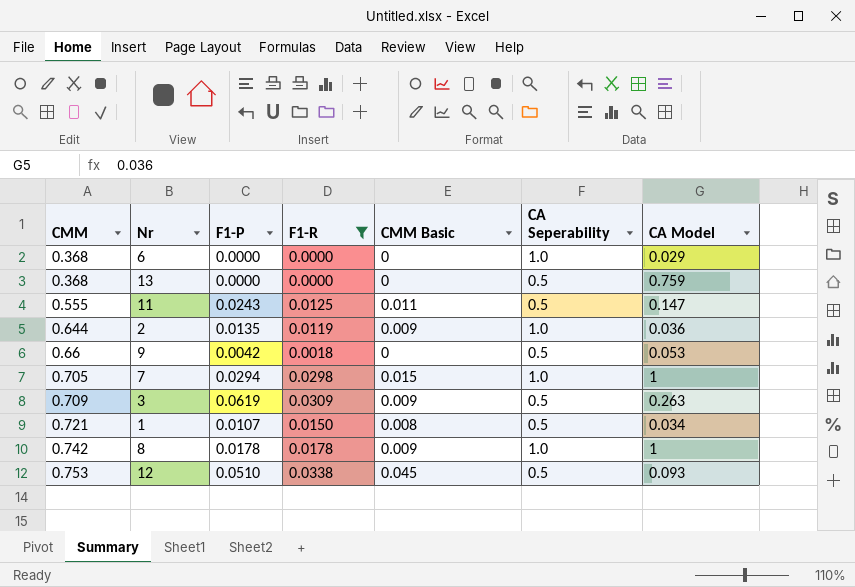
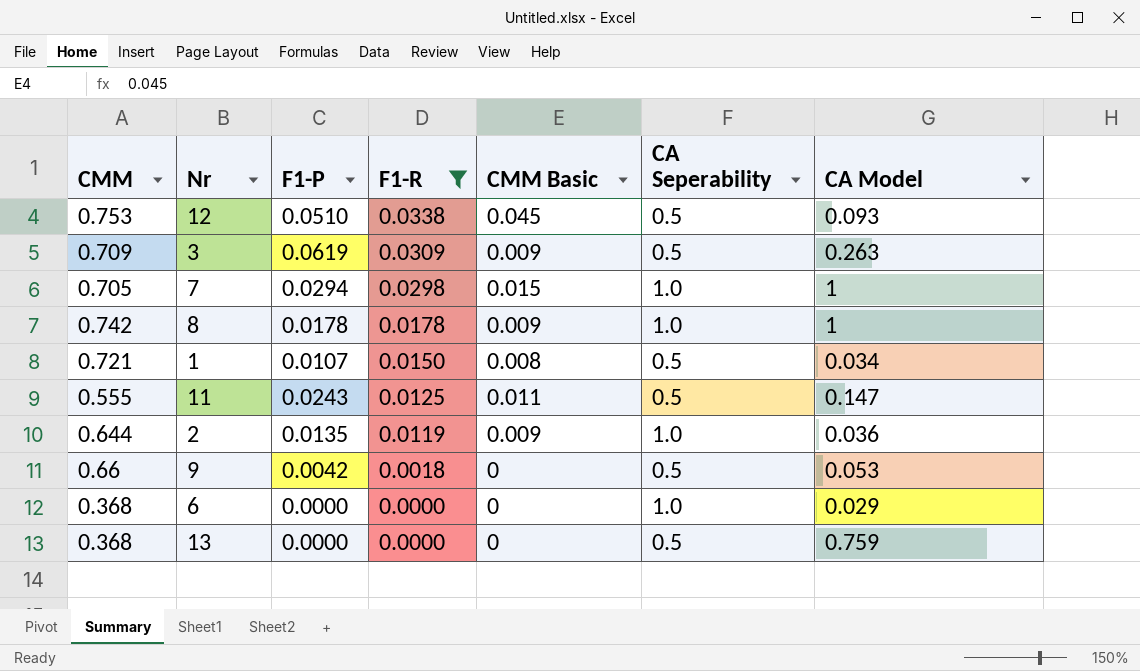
row order: CMM ascending -> F1-R descending

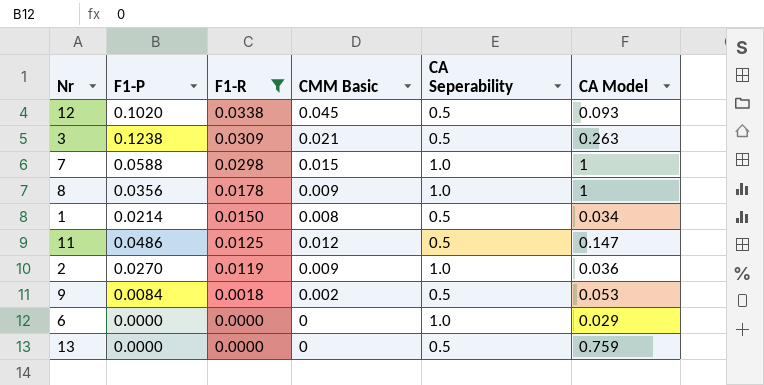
column CMM | position: 1 -> none
12 | F1-P: 0.0510 -> 0.1020
3 | F1-P: 0.0619 -> 0.1238
3 | CMM Basic: 0.009 -> 0.021
7 | F1-P: 0.0294 -> 0.0588
8 | F1-P: 0.0178 -> 0.0356
1 | F1-P: 0.0107 -> 0.0214
11 | F1-P: 0.0243 -> 0.0486
11 | CMM Basic: 0.011 -> 0.012
2 | F1-P: 0.0135 -> 0.0270
9 | F1-P: 0.0042 -> 0.0084
9 | CMM Basic: 0 -> 0.002

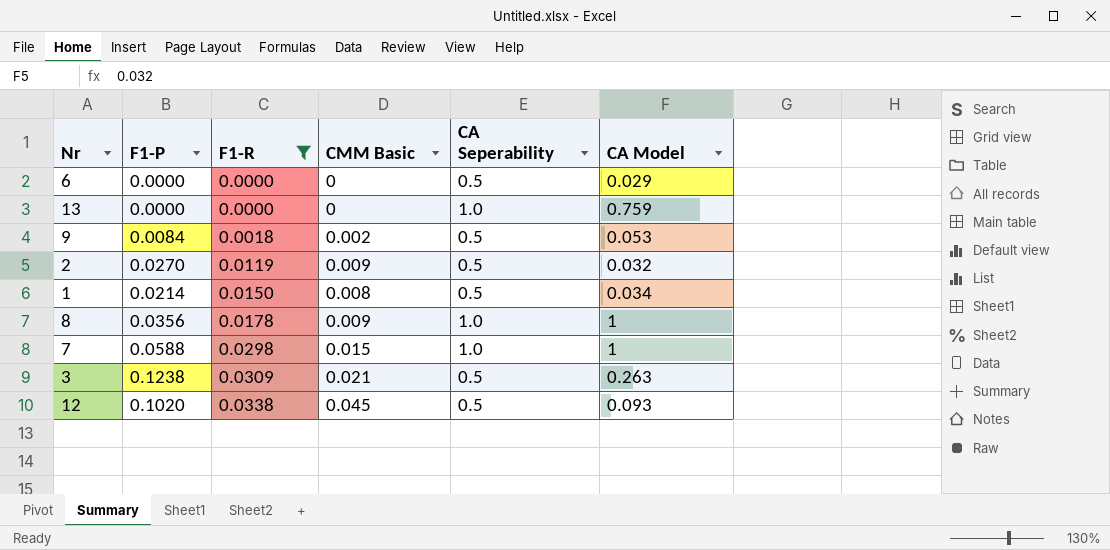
row order: F1-R descending -> F1-R ascending
row 11: 0.0486 | 0.0125 | 0.012 | 0.5 | 0.147 -> none
6 | CA Seperability: 1.0 -> 0.5
13 | CA Seperability: 0.5 -> 1.0
2 | CA Seperability: 1.0 -> 0.5
2 | CA Model: 0.036 -> 0.032

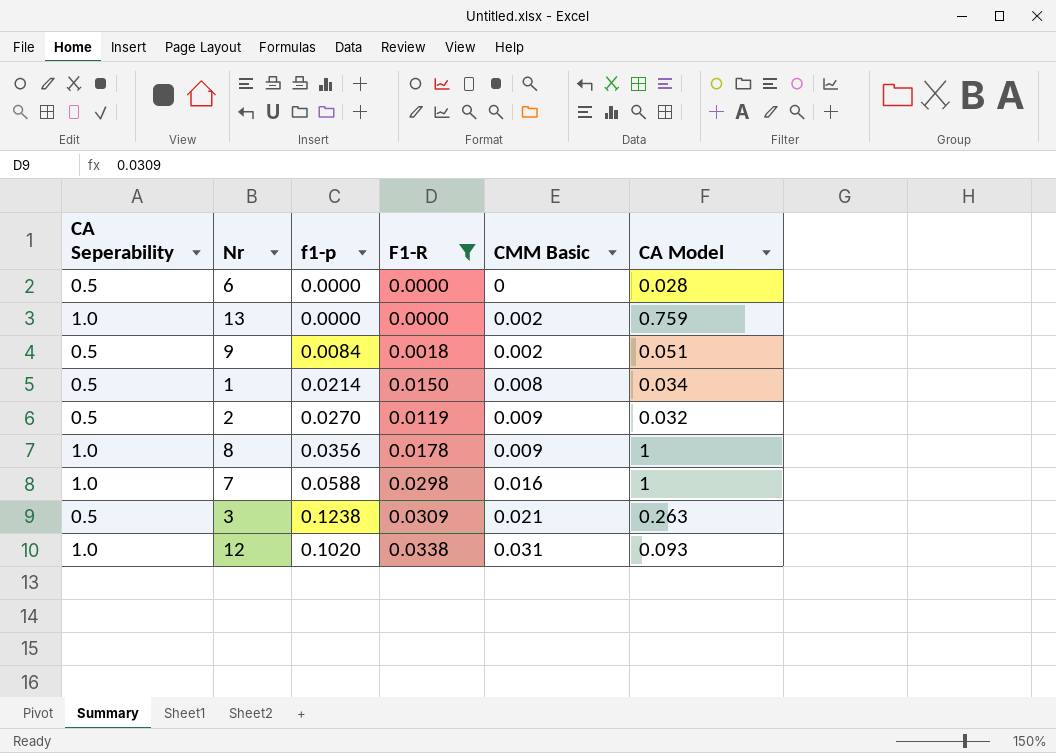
row order: F1-R ascending -> CMM Basic ascending
column CA Seperability | position: 5 -> 1
column name: F1-P -> f1-p
6 | CA Model: 0.029 -> 0.028
13 | CMM Basic: 0 -> 0.002
9 | CA Model: 0.053 -> 0.051
7 | CMM Basic: 0.015 -> 0.016
12 | CA Seperability: 0.5 -> 1.0
12 | CMM Basic: 0.045 -> 0.031

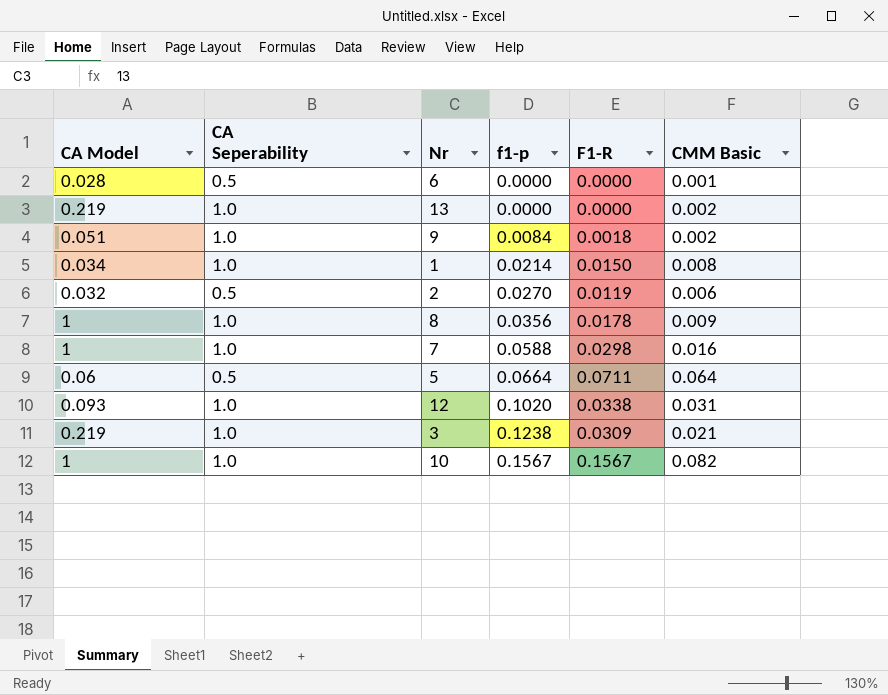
filter: F1-R <= 0.0338 -> none
row order: CMM Basic ascending -> f1-p ascending
column CA Model | position: 6 -> 1
6 | CMM Basic: 0 -> 0.001
13 | CA Model: 0.759 -> 0.219
9 | CA Seperability: 0.5 -> 1.0
1 | CA Seperability: 0.5 -> 1.0
2 | CMM Basic: 0.009 -> 0.006
3 | CA Model: 0.263 -> 0.219
3 | CA Seperability: 0.5 -> 1.0

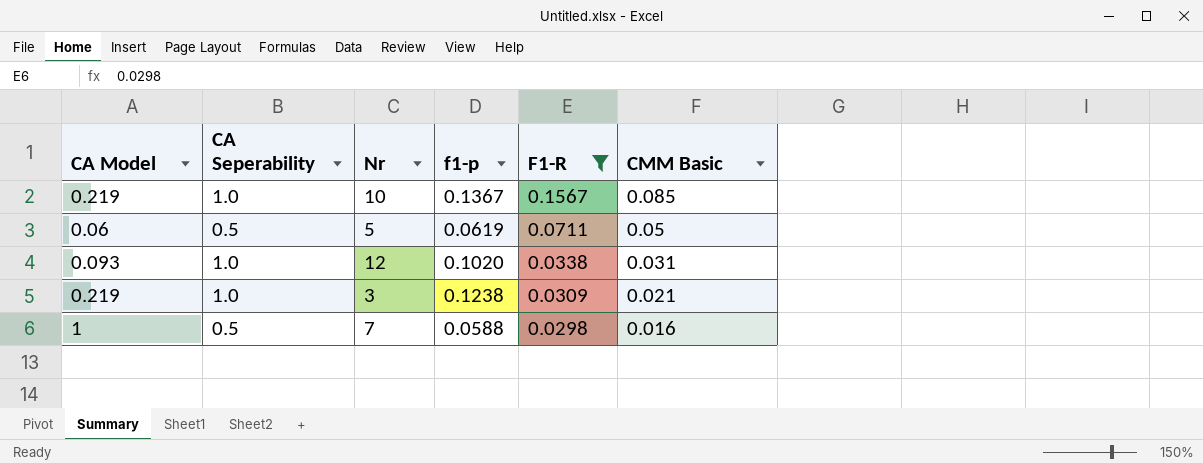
filter: none -> F1-R >= 0.0298
row order: f1-p ascending -> F1-R descending
10 | CA Model: 1 -> 0.219
10 | f1-p: 0.1567 -> 0.1367
10 | CMM Basic: 0.082 -> 0.085
5 | f1-p: 0.0664 -> 0.0619
5 | CMM Basic: 0.064 -> 0.05
7 | CA Seperability: 1.0 -> 0.5

